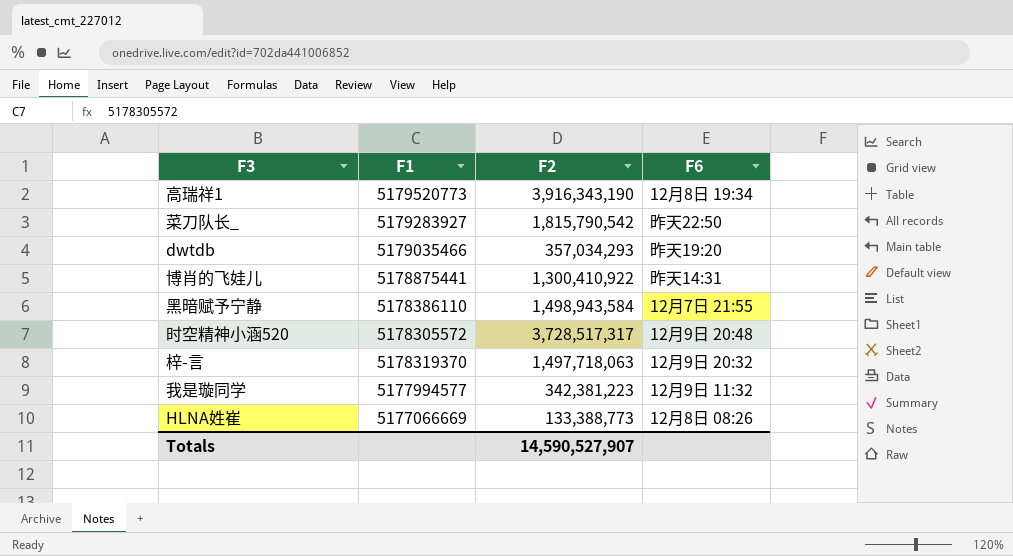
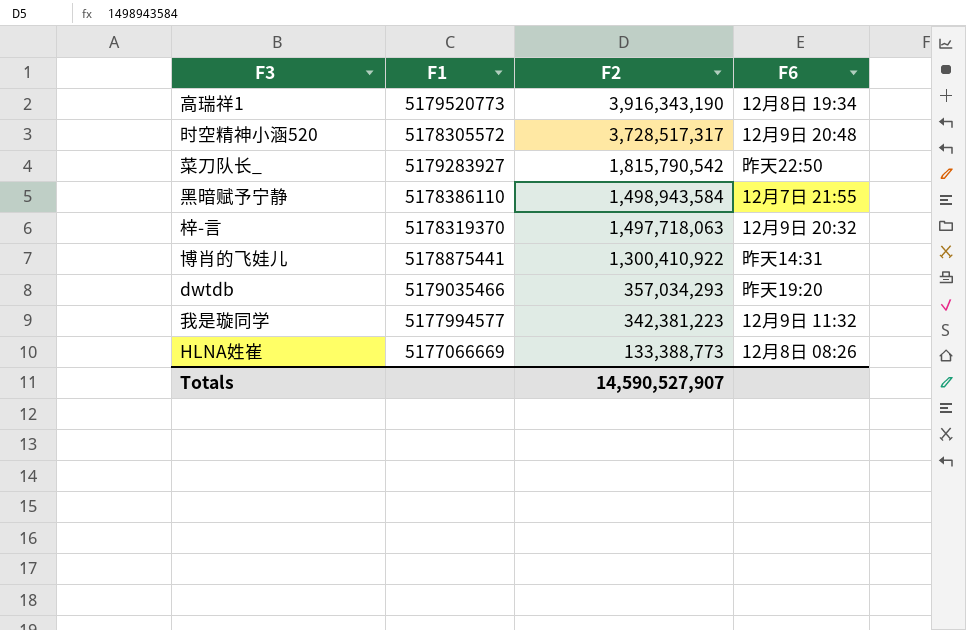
row order: none -> F2 descending

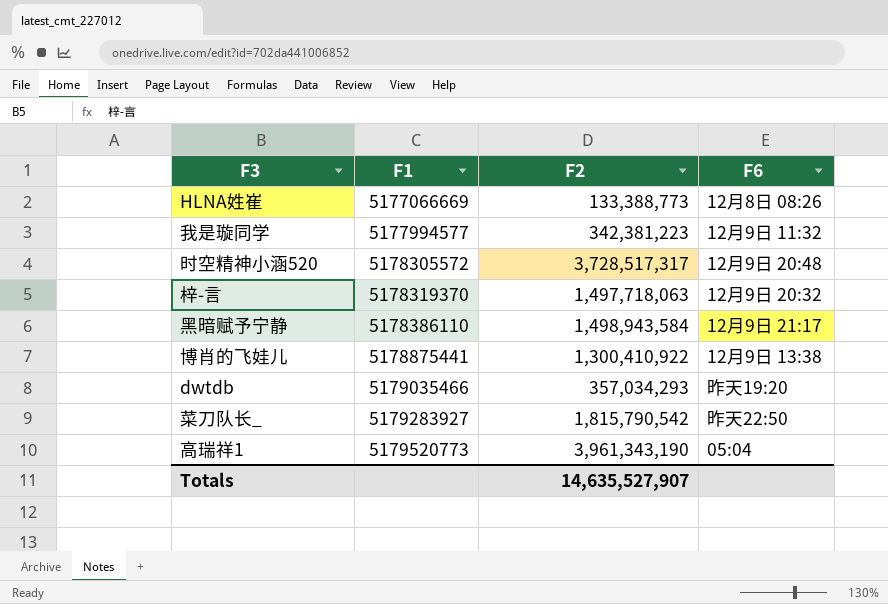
row order: F2 descending -> F1 ascending
黑暗赋予宁静 | F6: 12月7日 21:55 -> 12月9日 21:17
博肖的飞娃儿 | F6: 昨天14:31 -> 12月9日 13:38
高瑞祥1 | F2: 3,916,343,190 -> 3,961,343,190
高瑞祥1 | F6: 12月8日 19:34 -> 05:04
Totals | F2: 14,590,527,907 -> 14,635,527,907

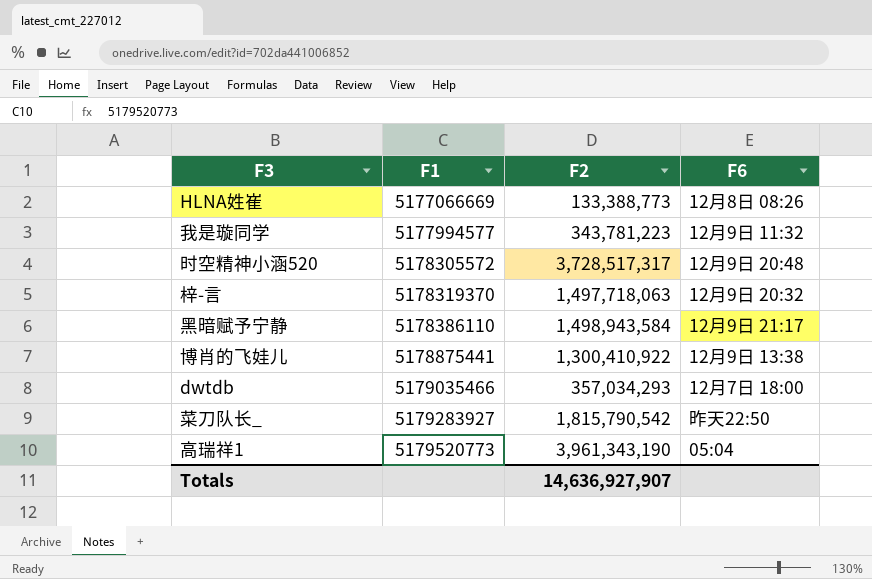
我是璇同学 | F2: 342,381,223 -> 343,781,223
dwtdb | F6: 昨天19:20 -> 12月7日 18:00
Totals | F2: 14,635,527,907 -> 14,636,927,907

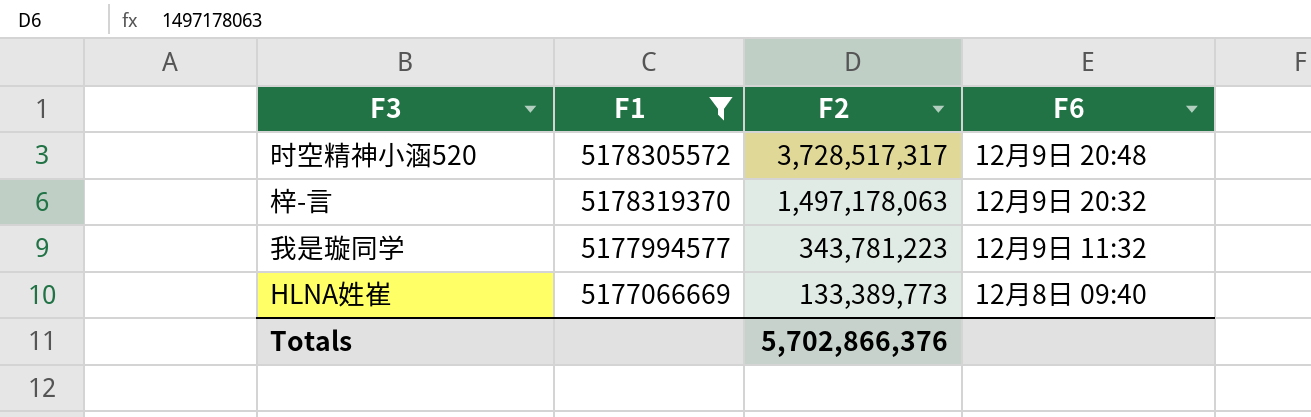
filter: none -> F1 <= 5178319370
row order: F1 ascending -> F2 descending
梓-言 | F2: 1,497,718,063 -> 1,497,178,063
HLNA姓崔 | F2: 133,388,773 -> 133,389,773
HLNA姓崔 | F6: 12月8日 08:26 -> 12月8日 09:40
Totals | F2: 14,636,927,907 -> 5,702,866,376

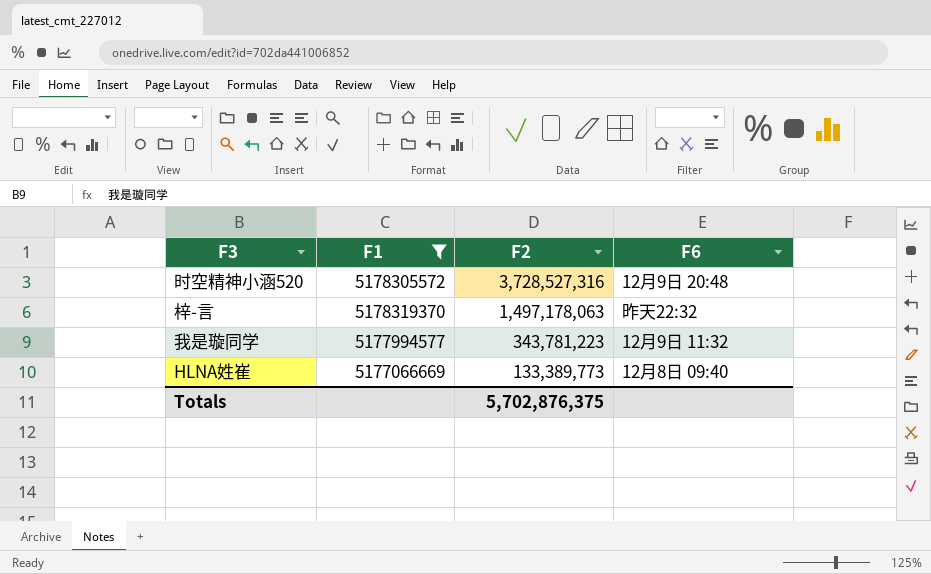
时空精神小涵520 | F2: 3,728,517,317 -> 3,728,527,316
梓-言 | F6: 12月9日 20:32 -> 昨天22:32
Totals | F2: 5,702,866,376 -> 5,702,876,375

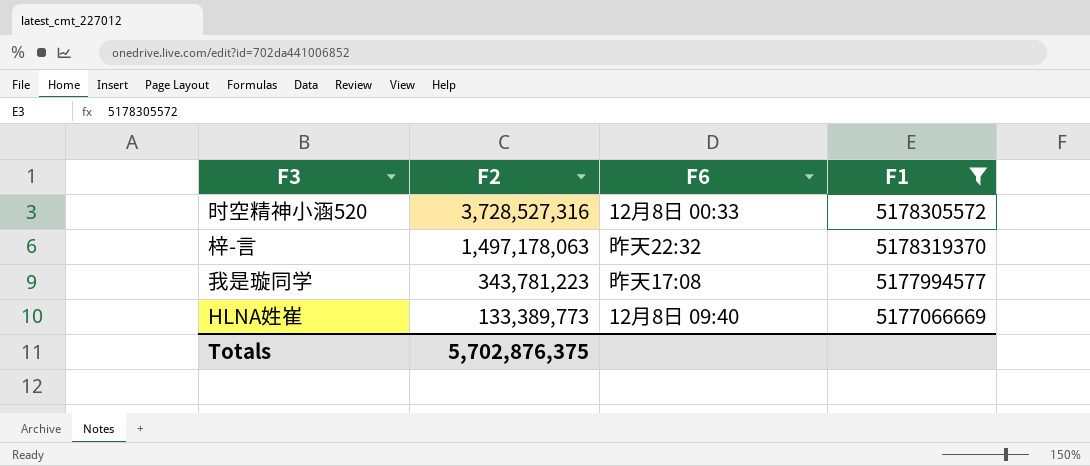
column F1 | position: 2 -> 4
时空精神小涵520 | F6: 12月9日 20:48 -> 12月8日 00:33
我是璇同学 | F6: 12月9日 11:32 -> 昨天17:08

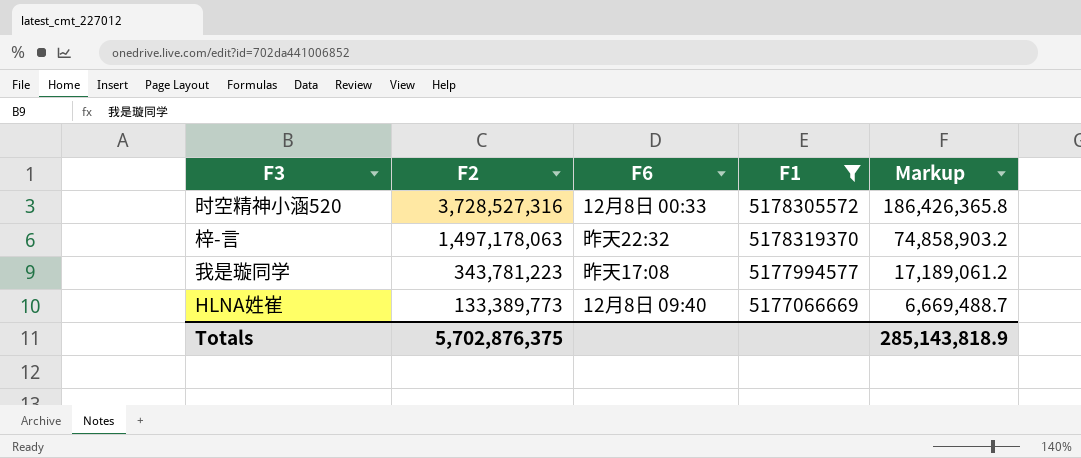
column Markup | formula: none -> [F2] * 0.05

